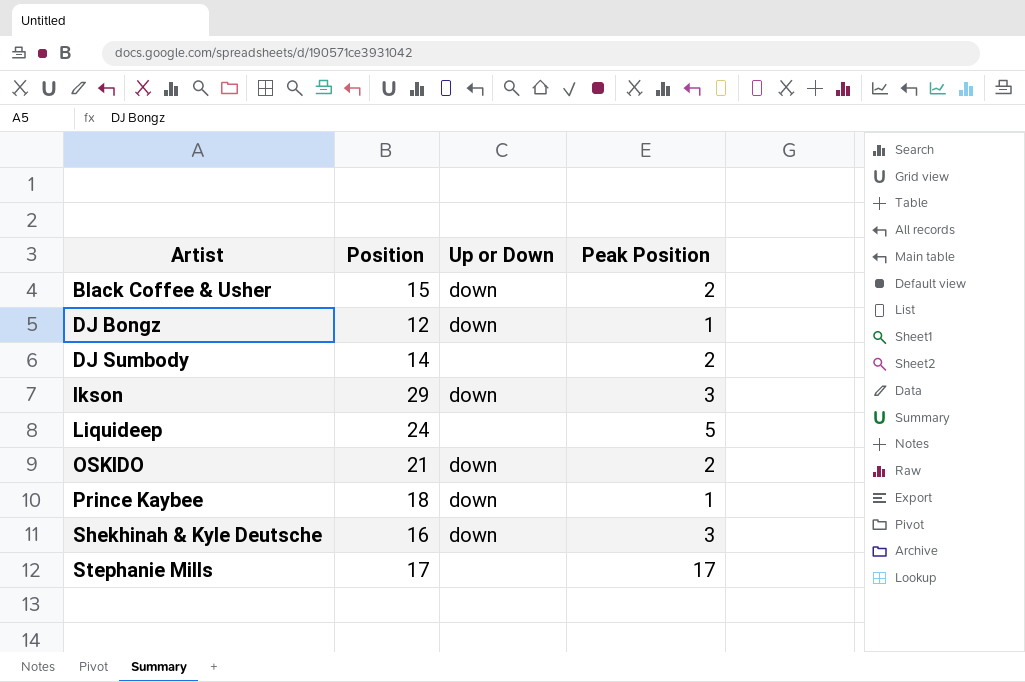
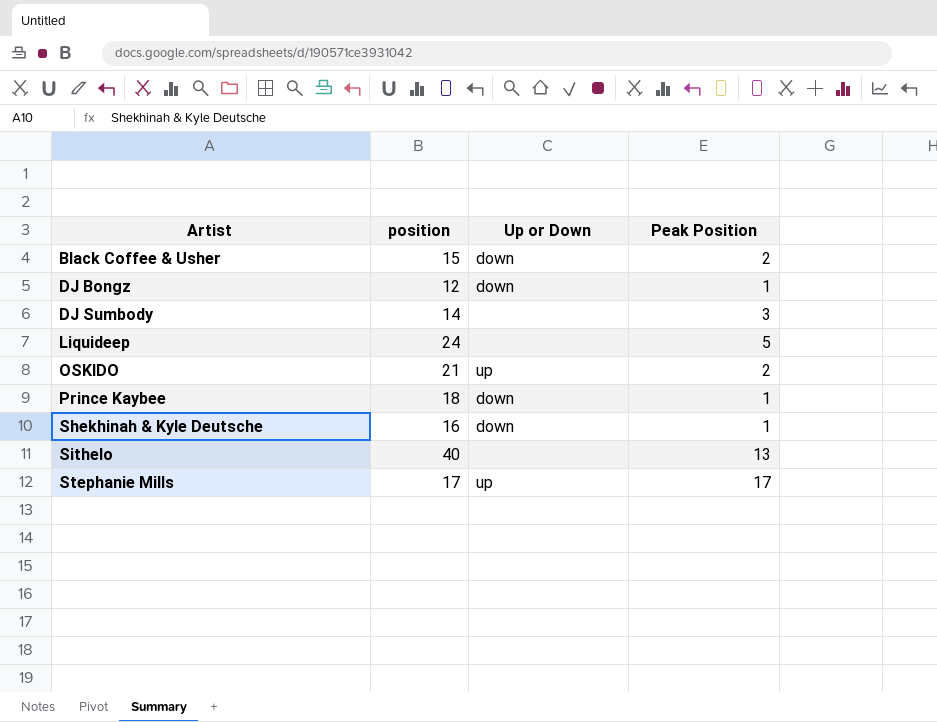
column name: Position -> position
row Ikson: 29 | down | 3 -> none
DJ Sumbody | Peak Position: 2 -> 3
OSKIDO | Up or Down: down -> up
Shekhinah & Kyle Deutsche | Peak Position: 3 -> 1
row Sithelo: none -> 40 | none | 13
Stephanie Mills | Up or Down: none -> up

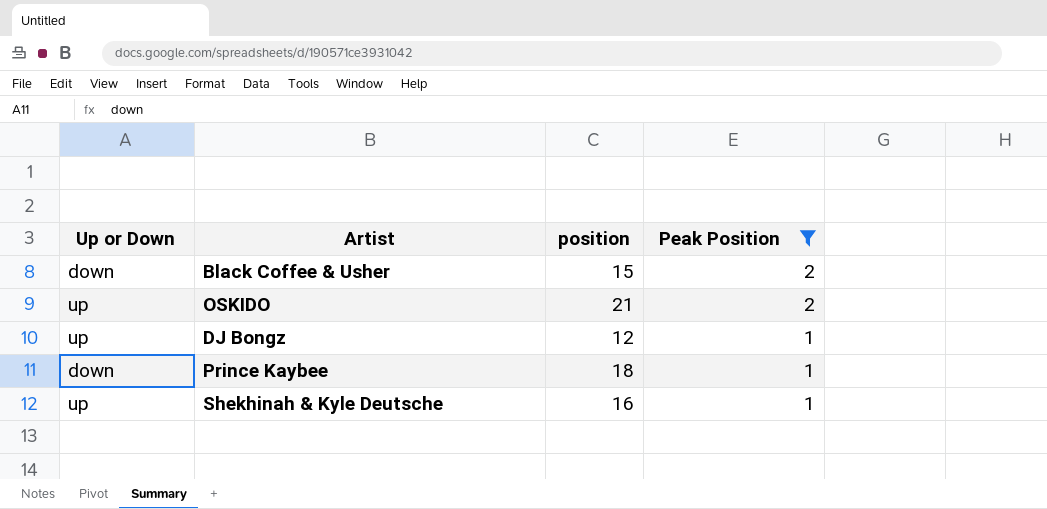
filter: none -> Peak Position <= 2
row order: Artist ascending -> Peak Position descending
column Up or Down | position: 3 -> 1
DJ Bongz | Up or Down: down -> up
Shekhinah & Kyle Deutsche | Up or Down: down -> up

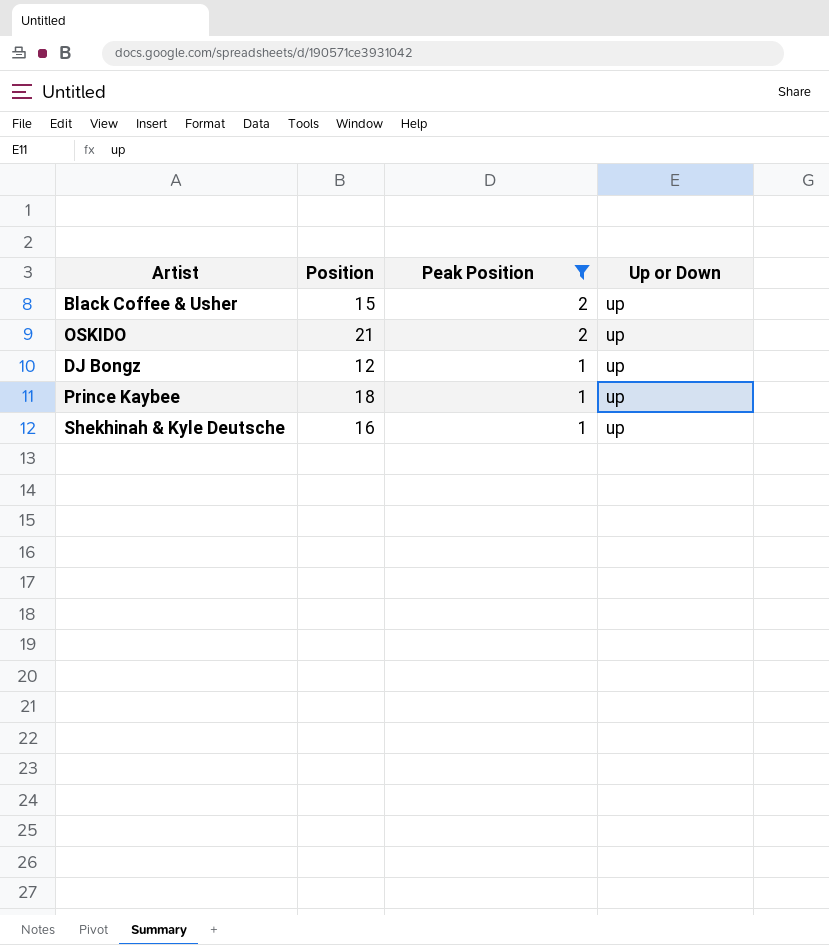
column name: position -> Position
column Up or Down | position: 1 -> 4
Black Coffee & Usher | Up or Down: down -> up
Prince Kaybee | Up or Down: down -> up

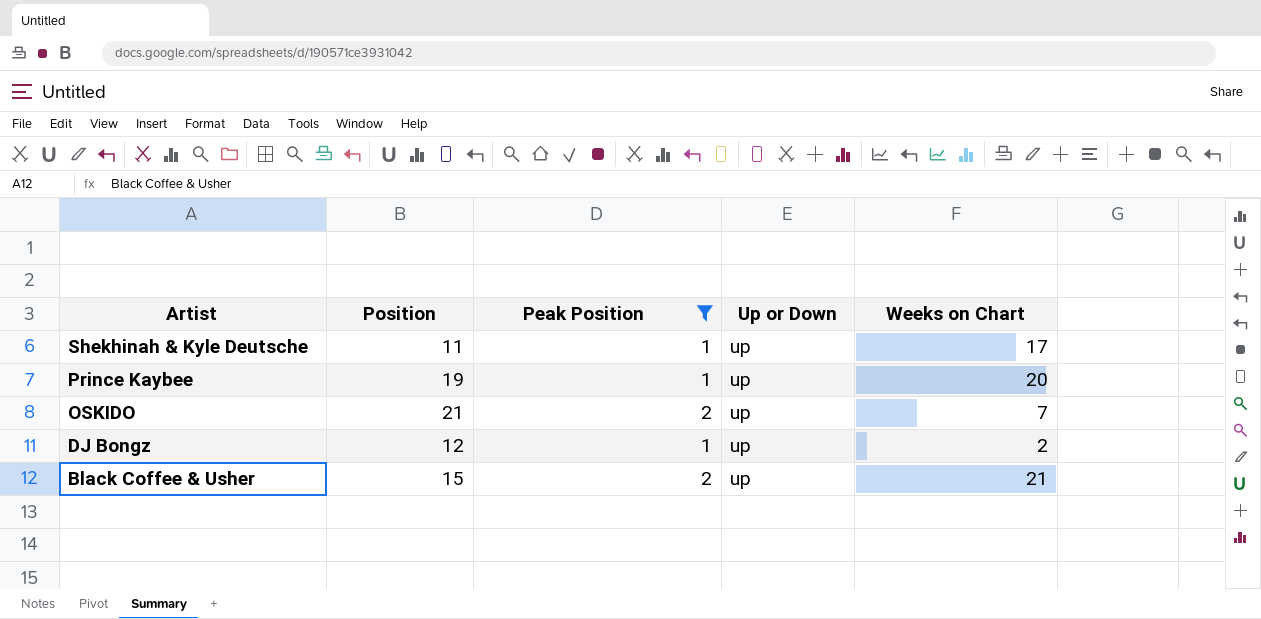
row order: Peak Position descending -> Artist descending
column Weeks on Chart | position: none -> 5
Shekhinah & Kyle Deutsche | Position: 16 -> 11
Prince Kaybee | Position: 18 -> 19

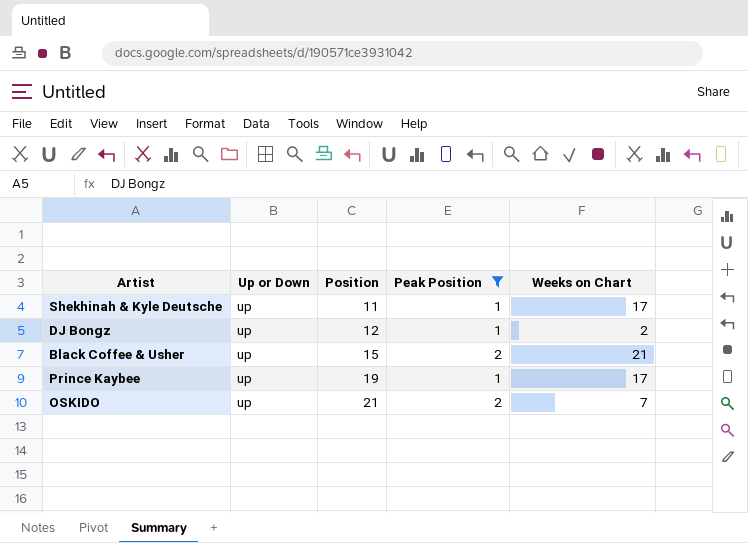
row order: Artist descending -> Position ascending
column Up or Down | position: 4 -> 2
Prince Kaybee | Weeks on Chart: 20 -> 17

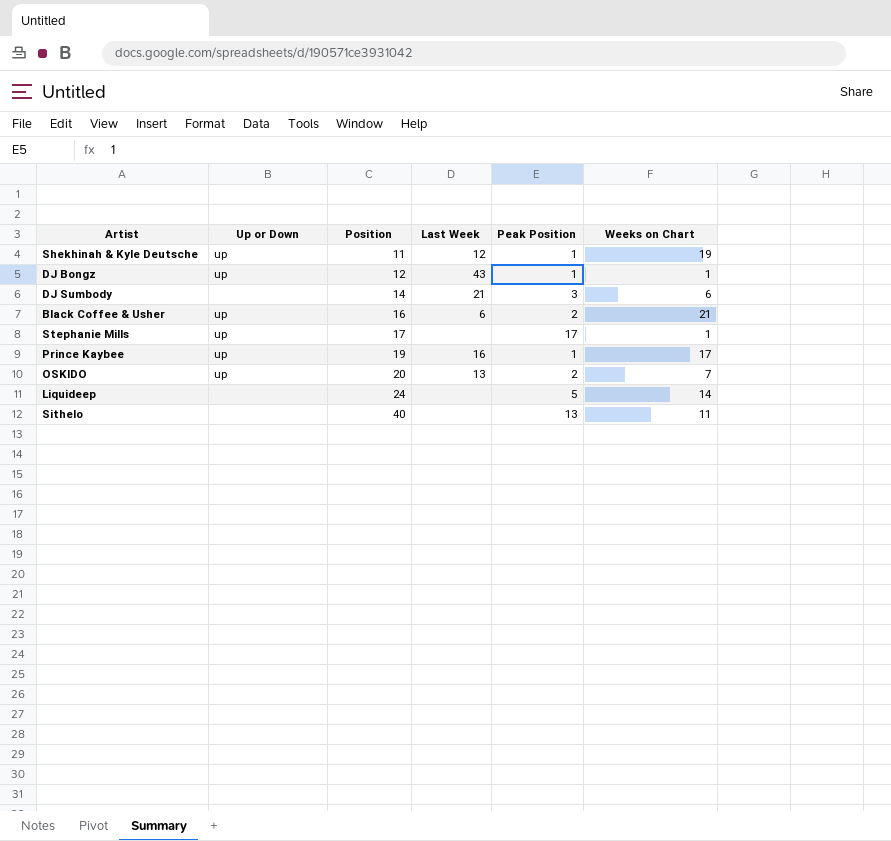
filter: Peak Position <= 2 -> none
column Last Week | position: none -> 4
Shekhinah & Kyle Deutsche | Weeks on Chart: 17 -> 19
DJ Bongz | Weeks on Chart: 2 -> 1
Black Coffee & Usher | Position: 15 -> 16
OSKIDO | Position: 21 -> 20

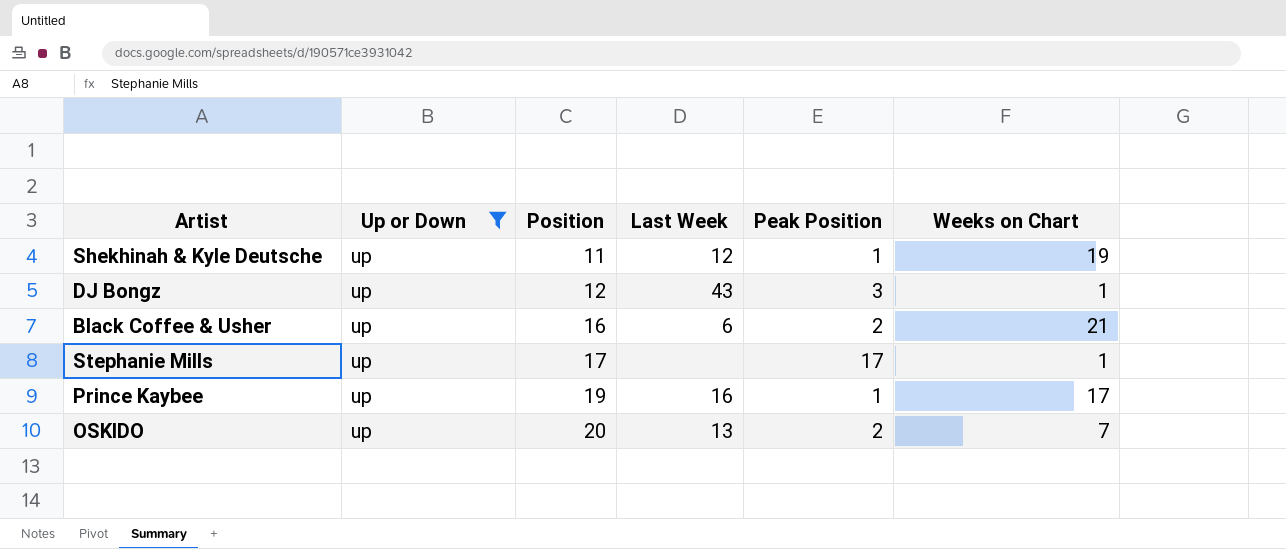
filter: none -> Up or Down = up
DJ Bongz | Peak Position: 1 -> 3

